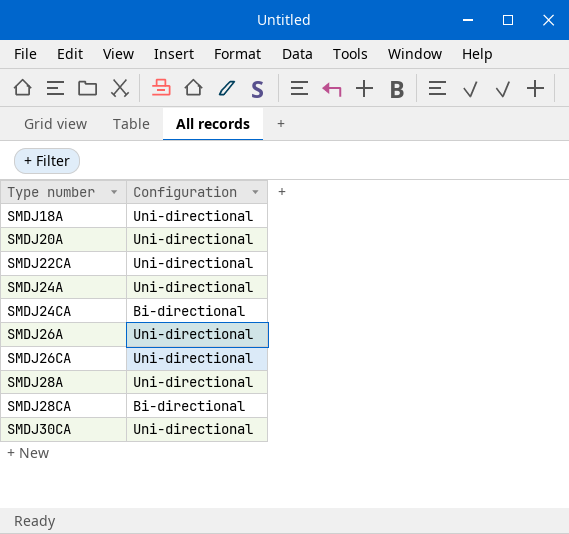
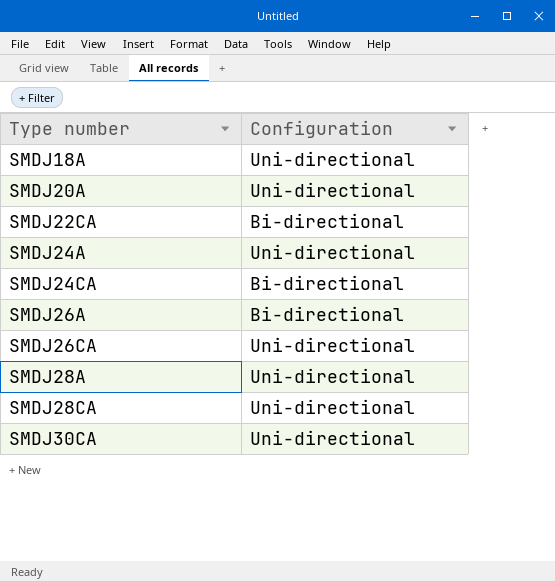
SMDJ22CA | Configuration: Uni-directional -> Bi-directional
SMDJ26A | Configuration: Uni-directional -> Bi-directional
SMDJ28CA | Configuration: Bi-directional -> Uni-directional

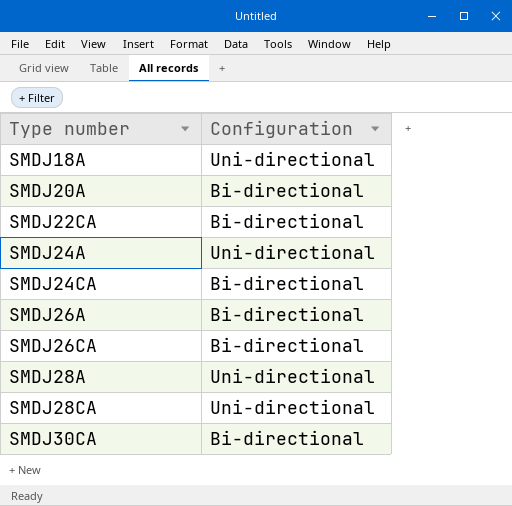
SMDJ20A | Configuration: Uni-directional -> Bi-directional
SMDJ26CA | Configuration: Uni-directional -> Bi-directional
SMDJ30CA | Configuration: Uni-directional -> Bi-directional

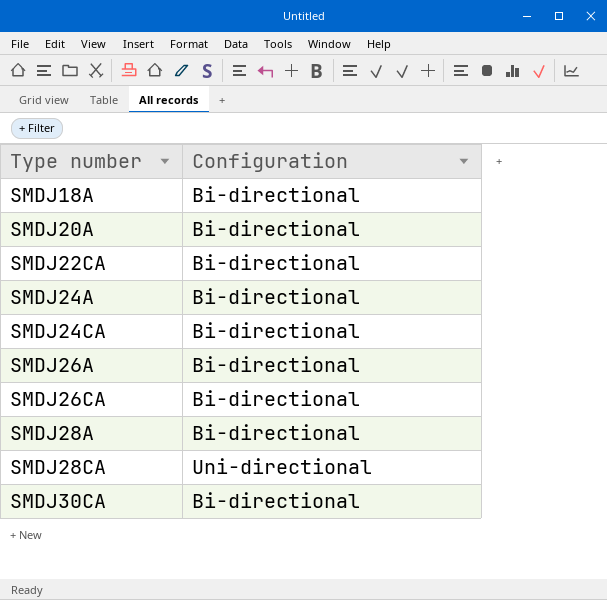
SMDJ18A | Configuration: Uni-directional -> Bi-directional
SMDJ24A | Configuration: Uni-directional -> Bi-directional
SMDJ28A | Configuration: Uni-directional -> Bi-directional

